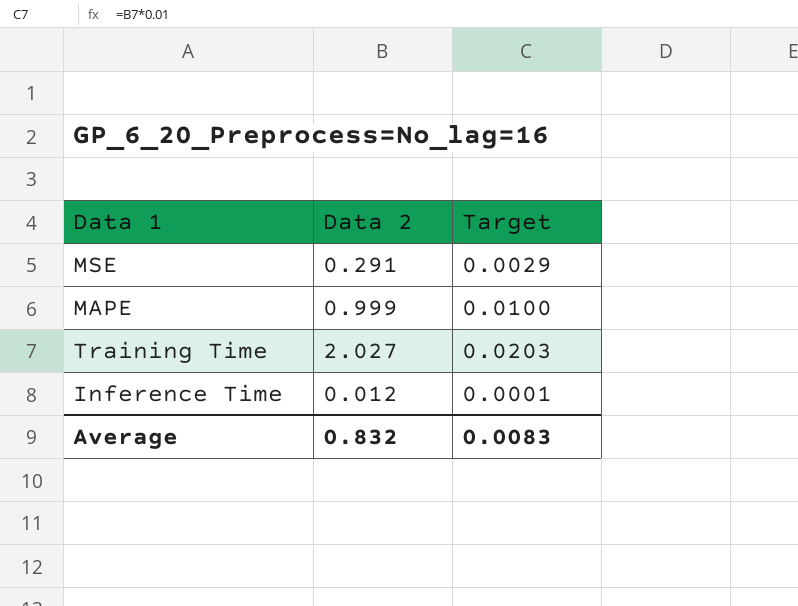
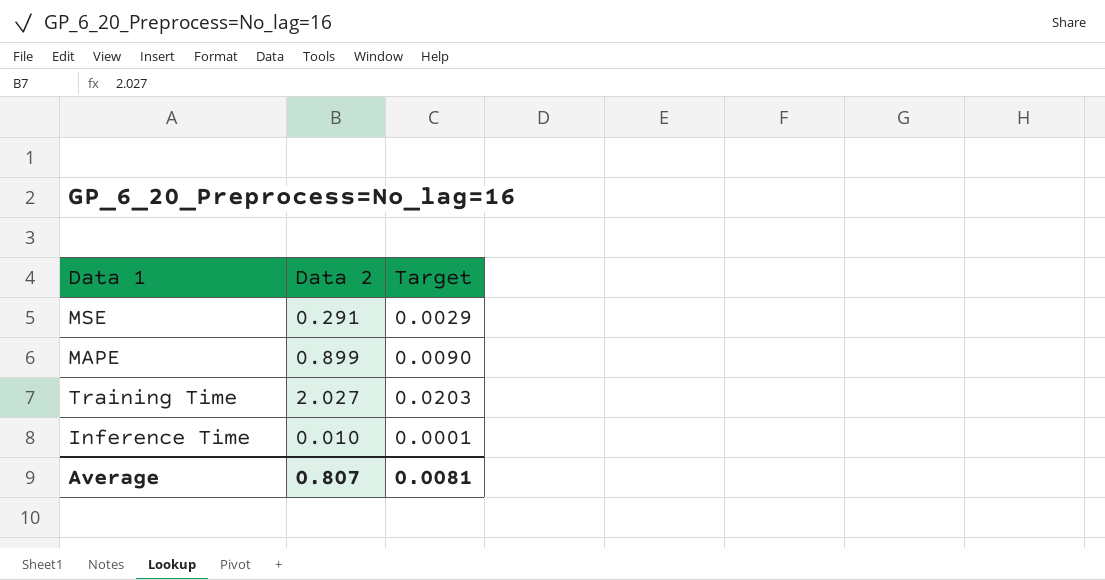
MAPE | Data 2: 0.999 -> 0.899
MAPE | Target: 0.0100 -> 0.0090
Inference Time | Data 2: 0.012 -> 0.010
Average | Data 2: 0.832 -> 0.807
Average | Target: 0.0083 -> 0.0081

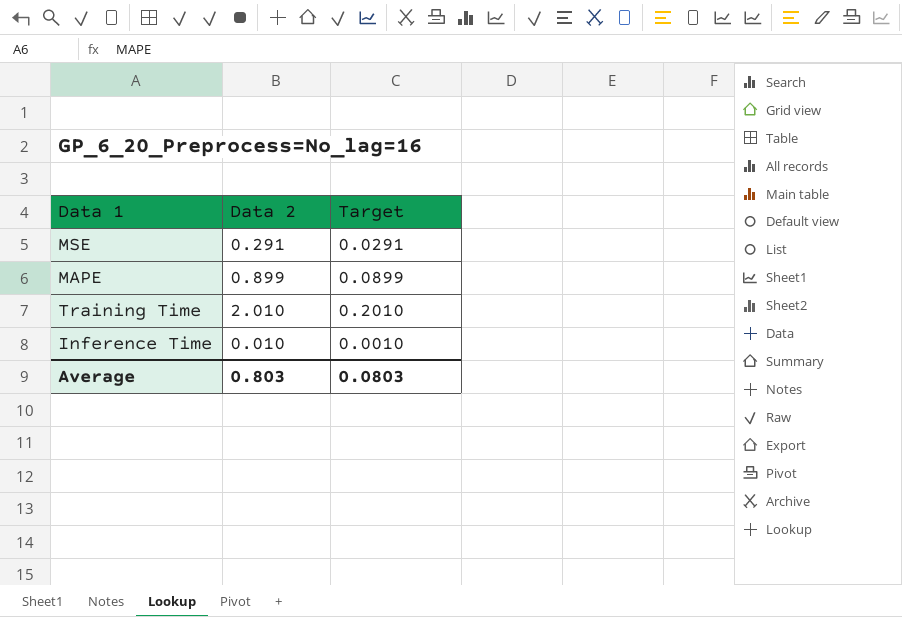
column Target | formula: [Data 2] * 0.01 -> [Data 2] * 0.1
Training Time | Data 2: 2.027 -> 2.010
Average | Data 2: 0.807 -> 0.803
Average | Target: 0.0081 -> 0.0803

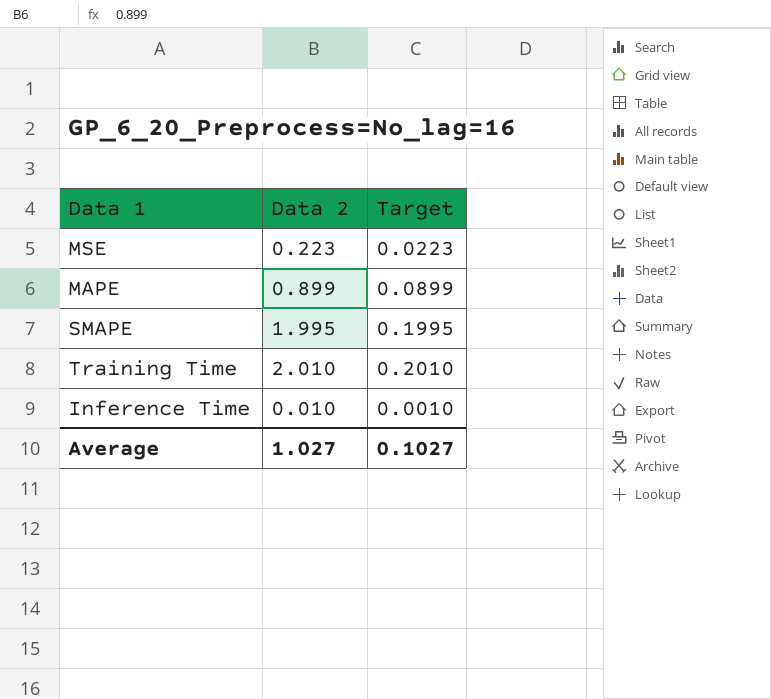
MSE | Data 2: 0.291 -> 0.223
MSE | Target: 0.0291 -> 0.0223
row SMAPE: none -> 1.995 | 0.1995
Average | Data 2: 0.803 -> 1.027
Average | Target: 0.0803 -> 0.1027

